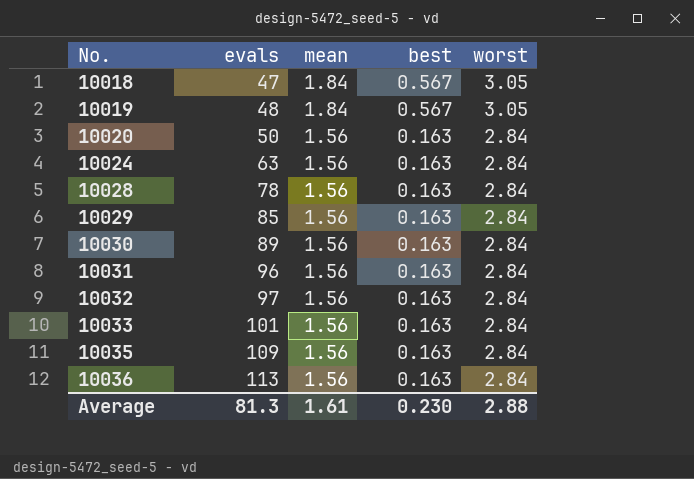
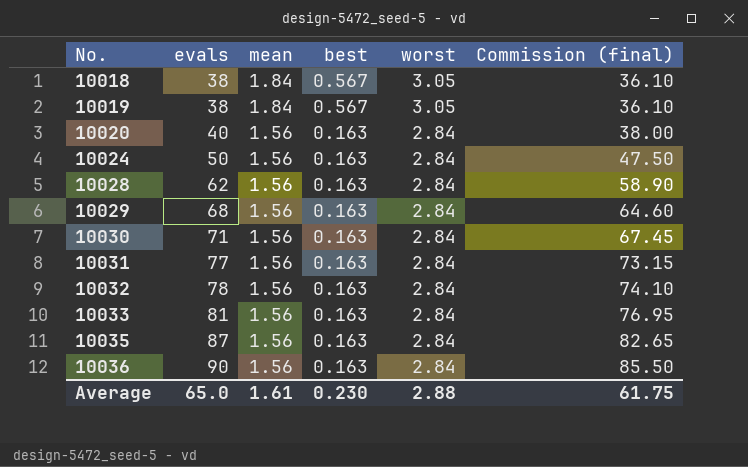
column Commission (final) | formula: none -> [evals] * 0.95
10018 | evals: 47 -> 38
10019 | evals: 48 -> 38
10020 | evals: 50 -> 40
10024 | evals: 63 -> 50
10028 | evals: 78 -> 62
10029 | evals: 85 -> 68
10030 | evals: 89 -> 71
10031 | evals: 96 -> 77
10032 | evals: 97 -> 78
10033 | evals: 101 -> 81
10035 | evals: 109 -> 87
10036 | evals: 113 -> 90
Average | evals: 81.3 -> 65.0

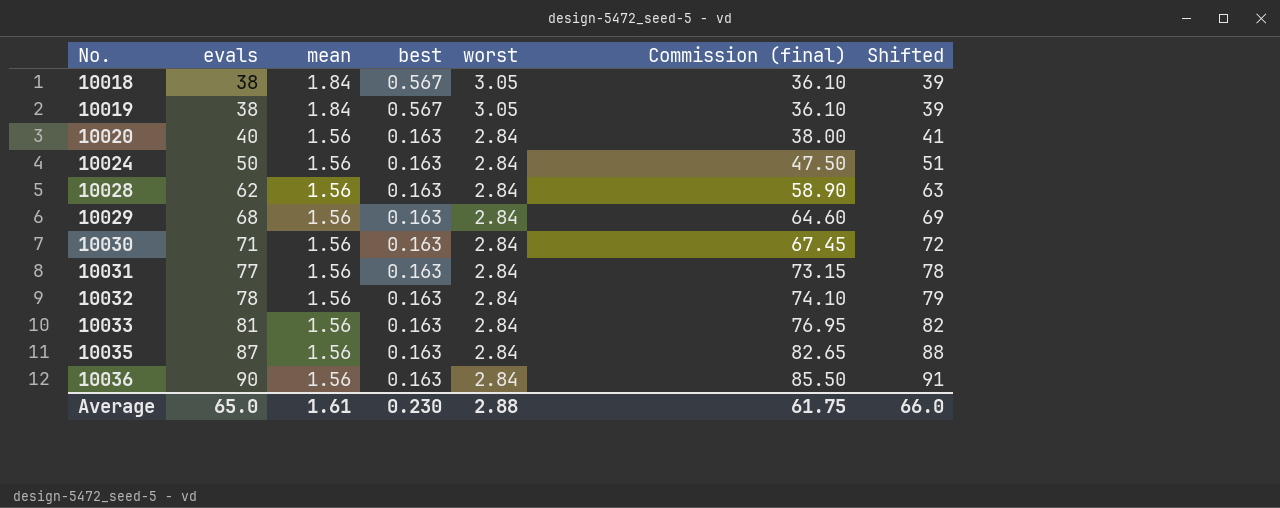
column Shifted | formula: none -> [evals] + 1

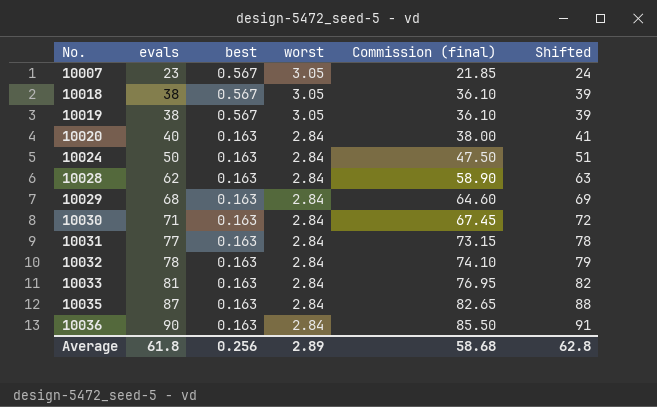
column mean | position: 3 -> none
row 10007: none -> 23 | 0.567 | 3.05 | 21.85 | 24
Average | evals: 65.0 -> 61.8
Average | best: 0.230 -> 0.256
Average | worst: 2.88 -> 2.89
Average | Commission (final): 61.75 -> 58.68
Average | Shifted: 66.0 -> 62.8

